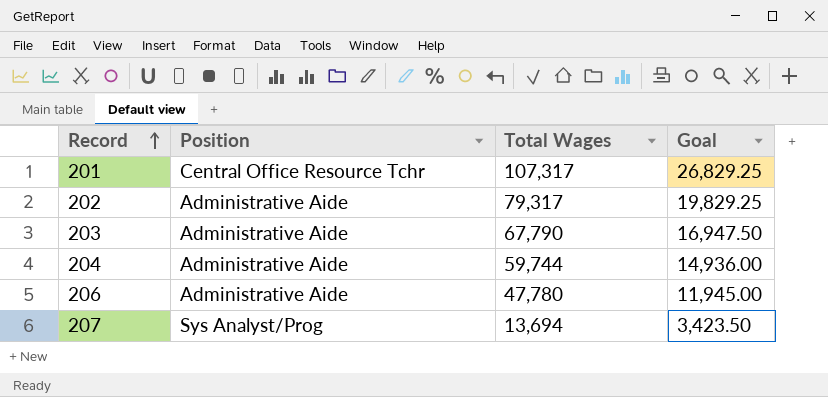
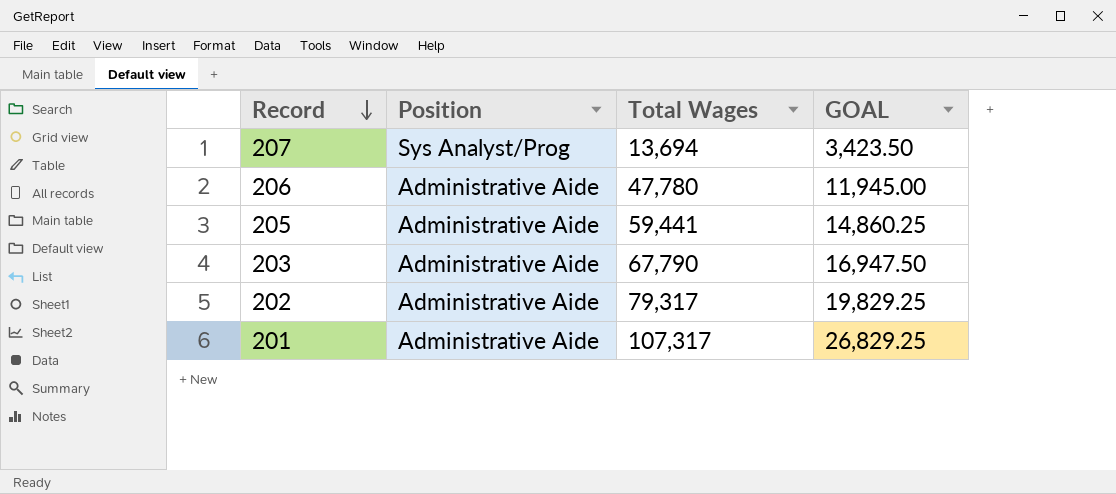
row order: Record ascending -> Record descending
column name: Goal -> GOAL
row 204: Administrative Aide | 59,744 | 14,936.00 -> none
row 205: none -> Administrative Aide | 59,441 | 14,860.25
201 | Position: Central Office Resource Tchr -> Administrative Aide

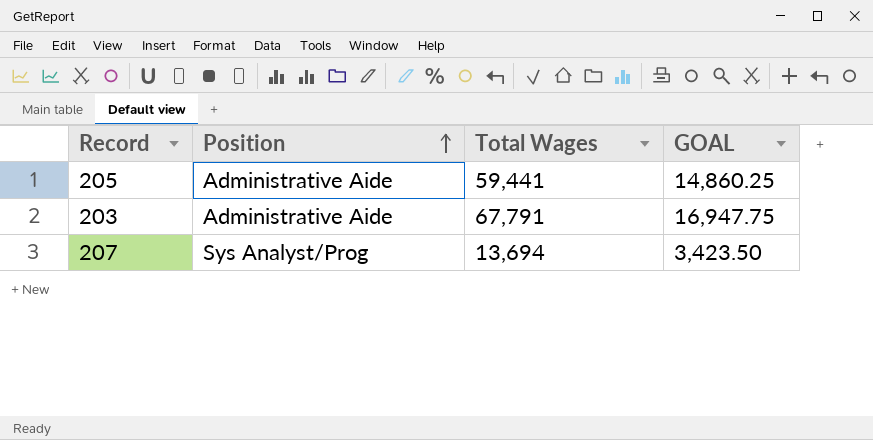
row order: Record descending -> Position ascending
row 206: Administrative Aide | 47,780 | 11,945.00 -> none
row 202: Administrative Aide | 79,317 | 19,829.25 -> none
row 201: Administrative Aide | 107,317 | 26,829.25 -> none
203 | Total Wages: 67,790 -> 67,791
203 | GOAL: 16,947.50 -> 16,947.75

